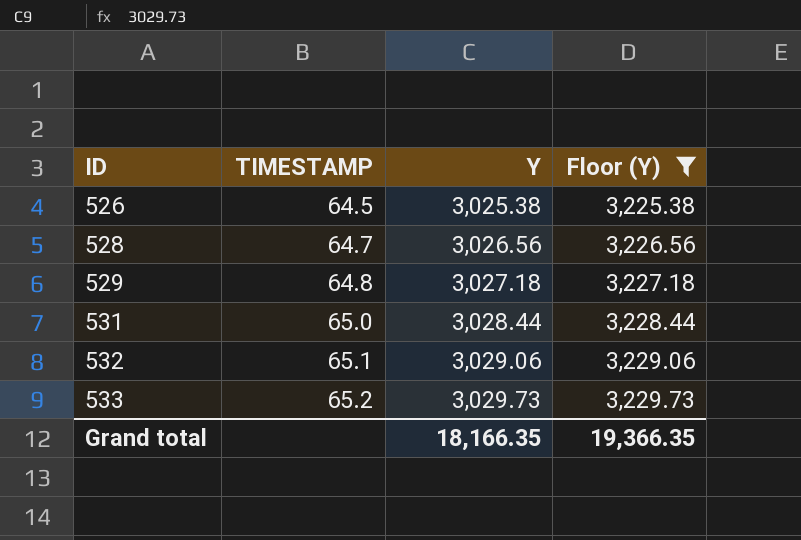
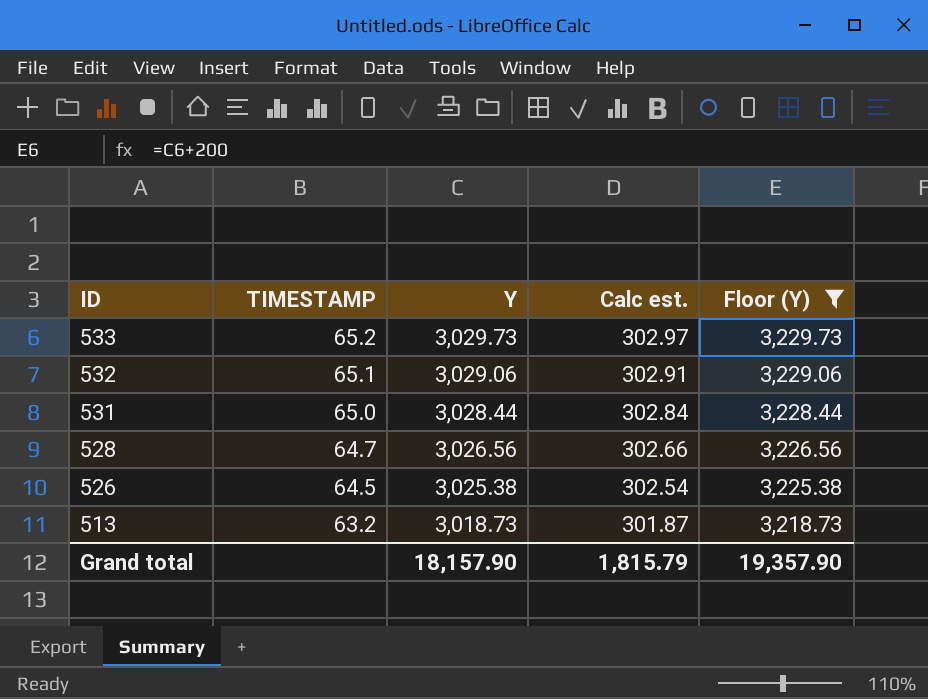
row order: ID ascending -> ID descending
column Calc est. | formula: none -> [Y] * 0.1
row 529: 64.8 | 3,027.18 | 3,227.18 -> none
row 513: none -> 63.2 | 3,018.73 | 301.87 | 3,218.73
Grand total | Y: 18,166.35 -> 18,157.90
Grand total | Floor (Y): 19,366.35 -> 19,357.90

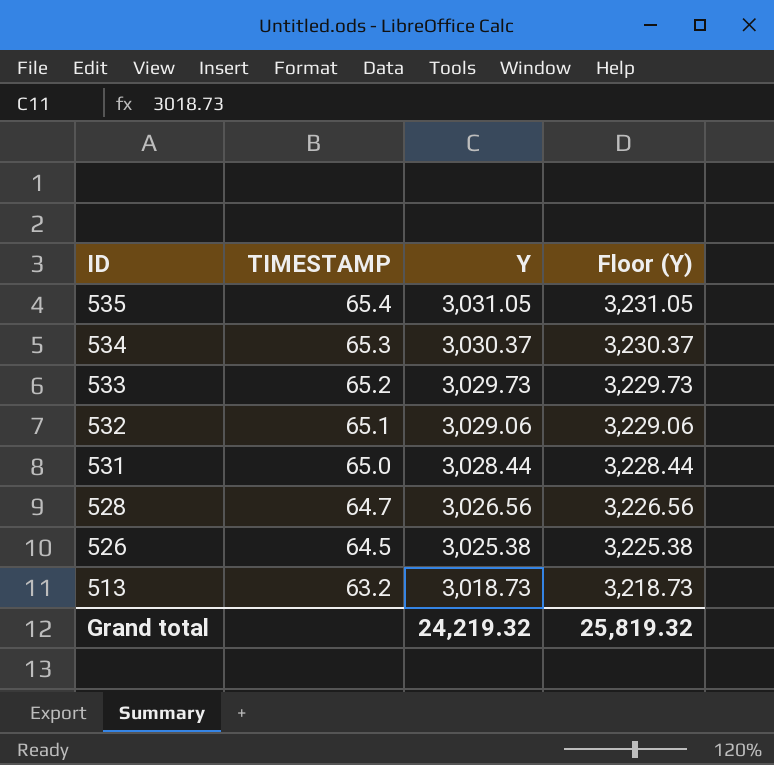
filter: Floor (Y) <= 3,229.73 -> none
column Calc est. | formula: [Y] * 0.1 -> none
Grand total | Y: 18,157.90 -> 24,219.32
Grand total | Floor (Y): 19,357.90 -> 25,819.32

